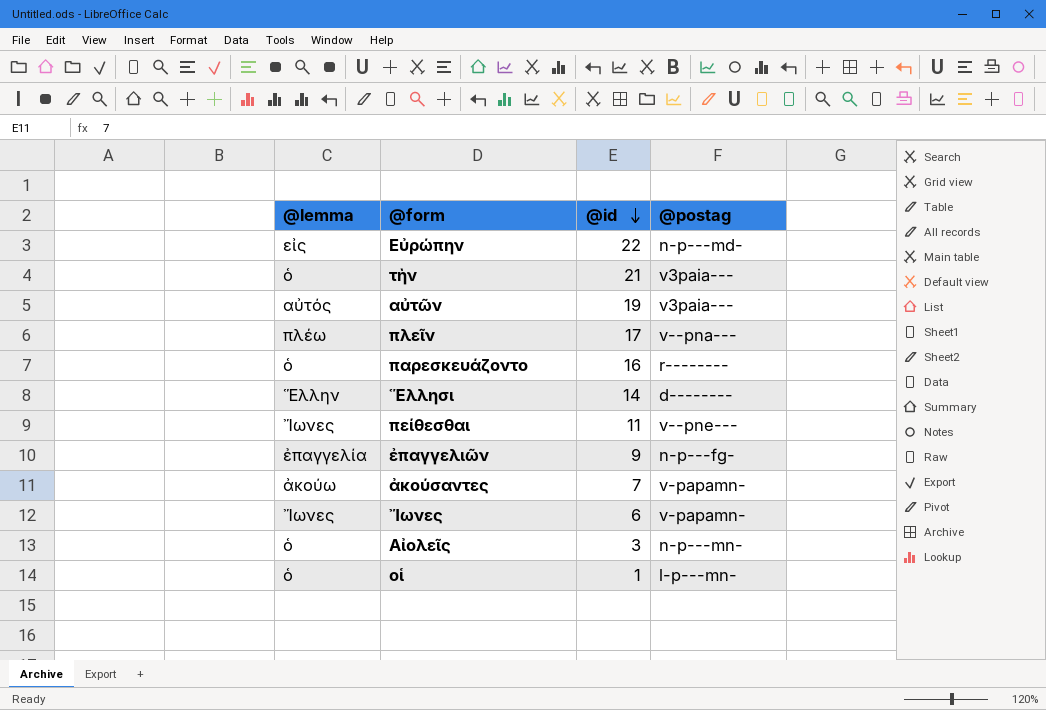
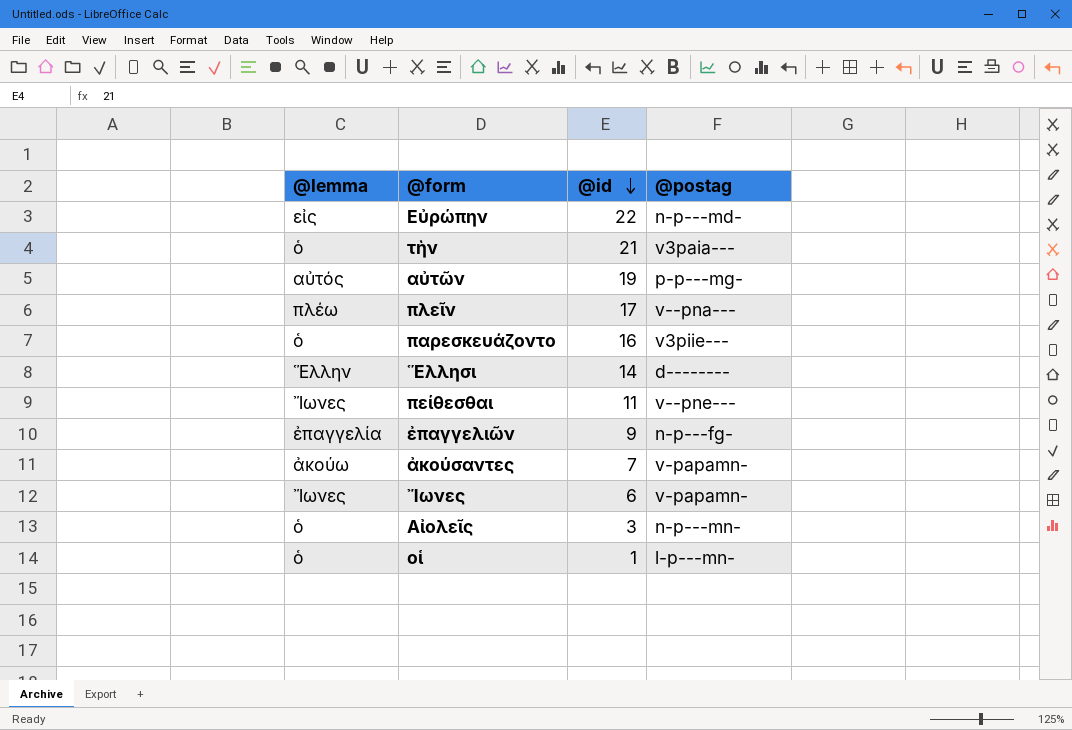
αὐτῶν | @postag: v3paia--- -> p-p---mg-
παρεσκευάζοντο | @postag: r-------- -> v3piie---

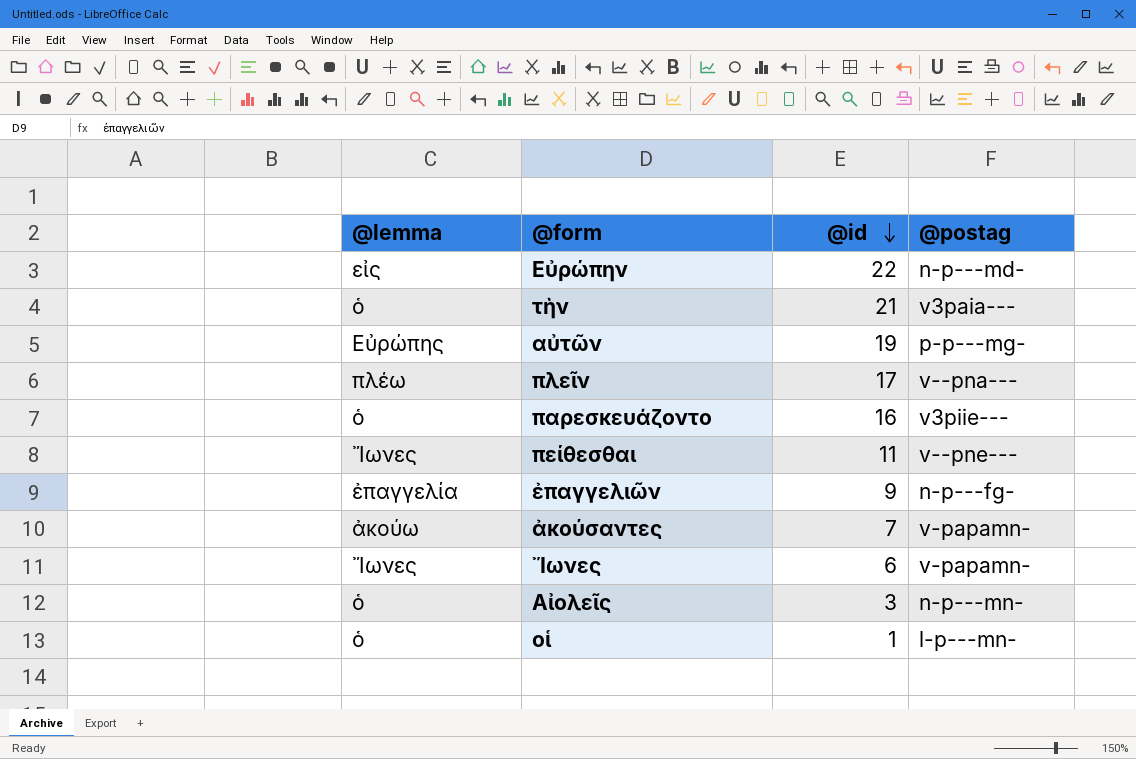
row Ἕλλησι: Ἕλλην | 14 | d-------- -> none
αὐτῶν | @lemma: αὐτός -> Εὐρώπης

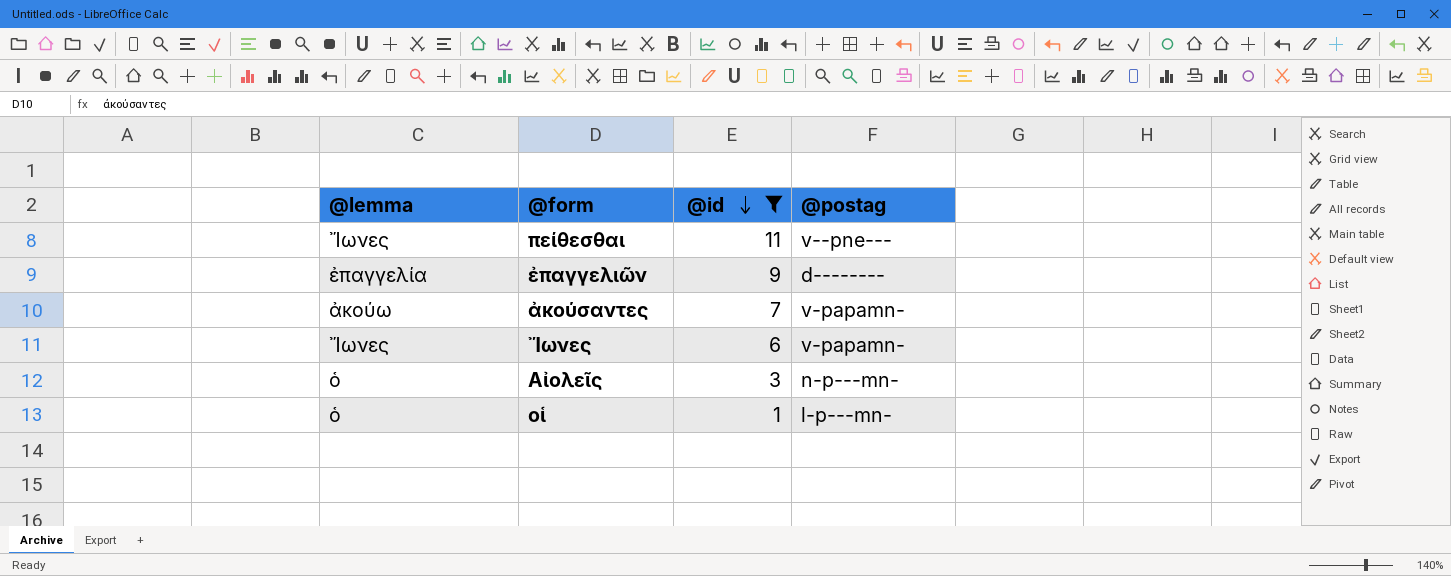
filter: none -> @id <= 11
ἐπαγγελιῶν | @postag: n-p---fg- -> d--------

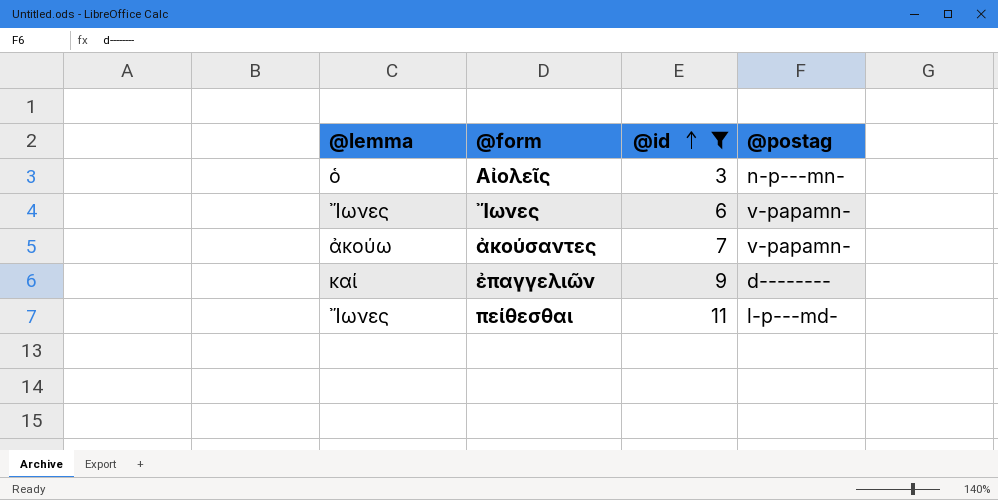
row order: @id descending -> @id ascending
row οἱ: ὁ | 1 | l-p---mn- -> none
ἐπαγγελιῶν | @lemma: ἐπαγγελία -> καί
πείθεσθαι | @postag: v--pne--- -> l-p---md-

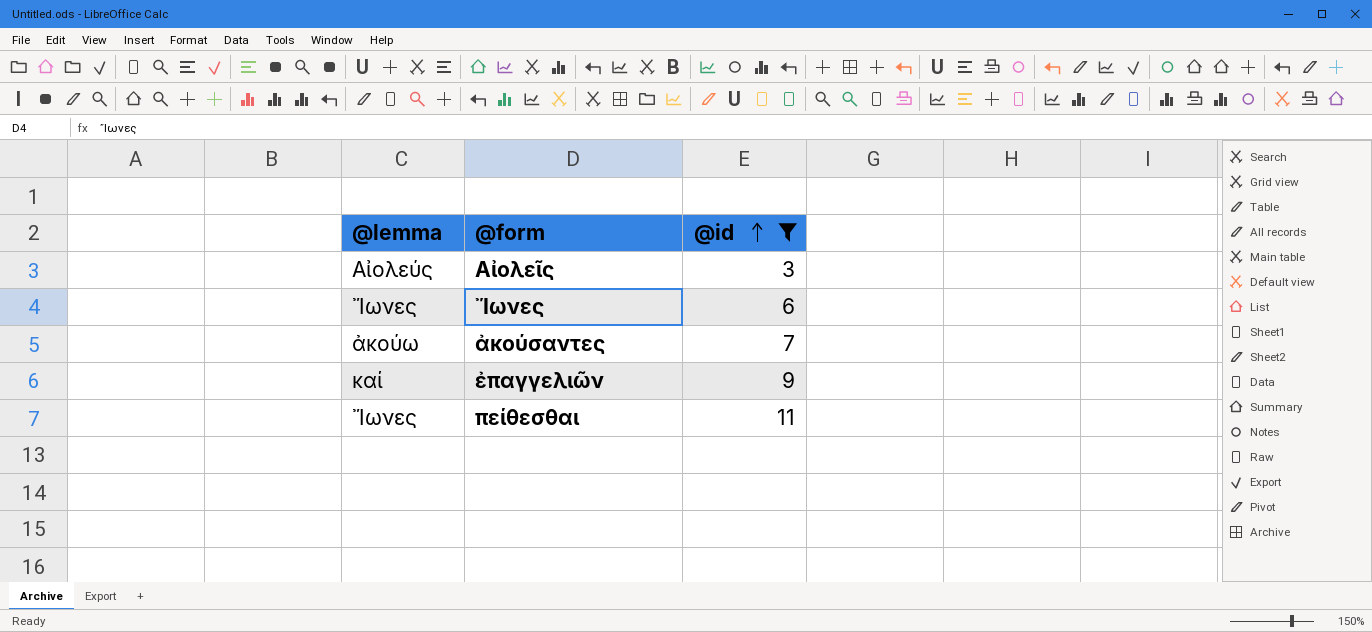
column @postag | position: 4 -> none
Αἰολεῖς | @lemma: ὁ -> Αἰολεύς

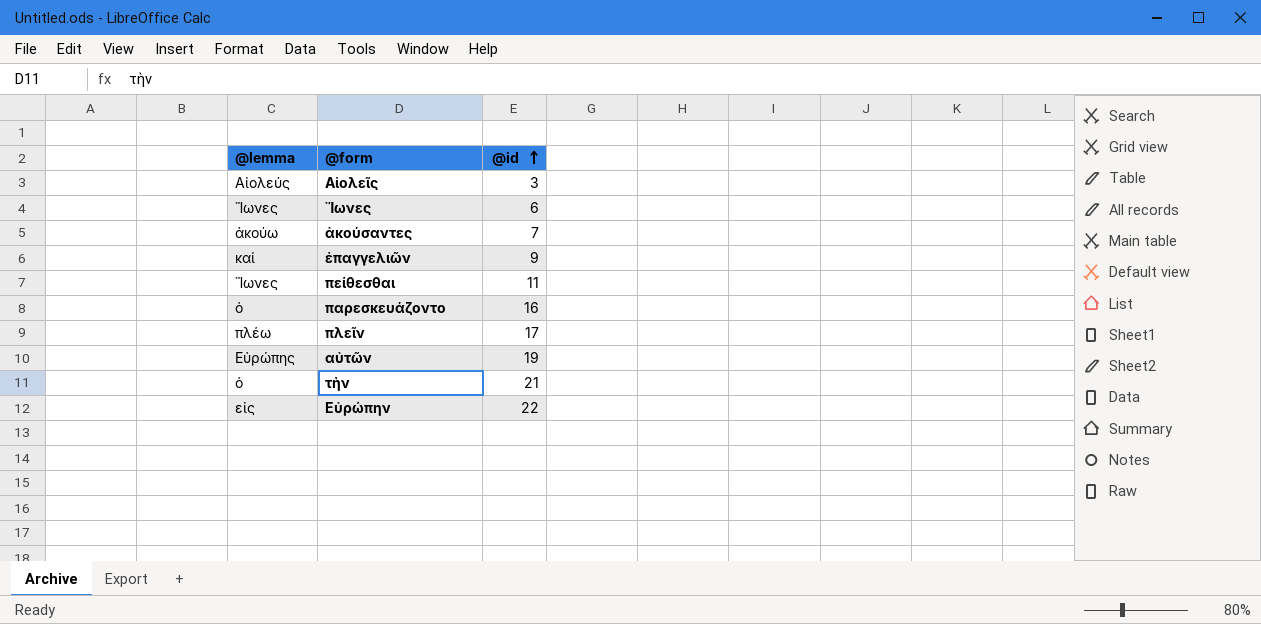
filter: @id <= 11 -> none

